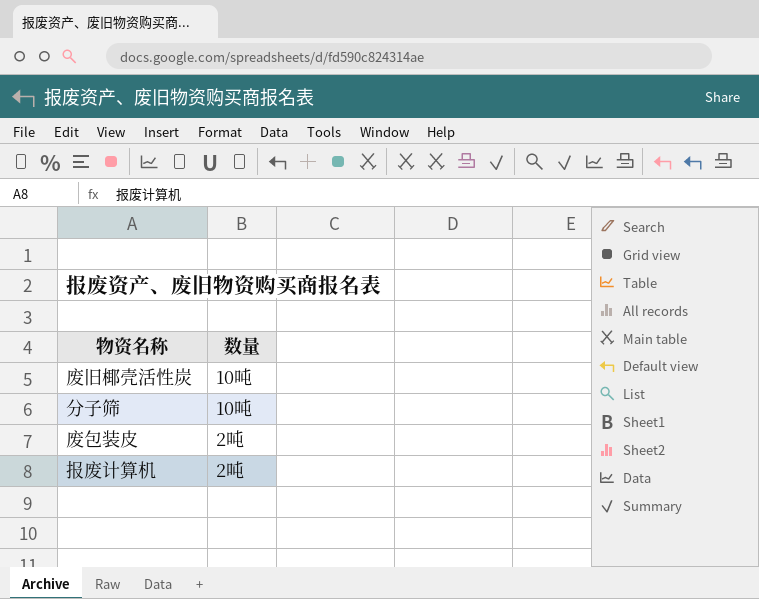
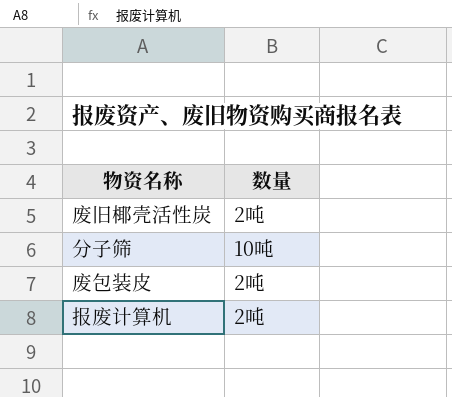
废旧椰壳活性炭 | 数量: 10吨 -> 2吨

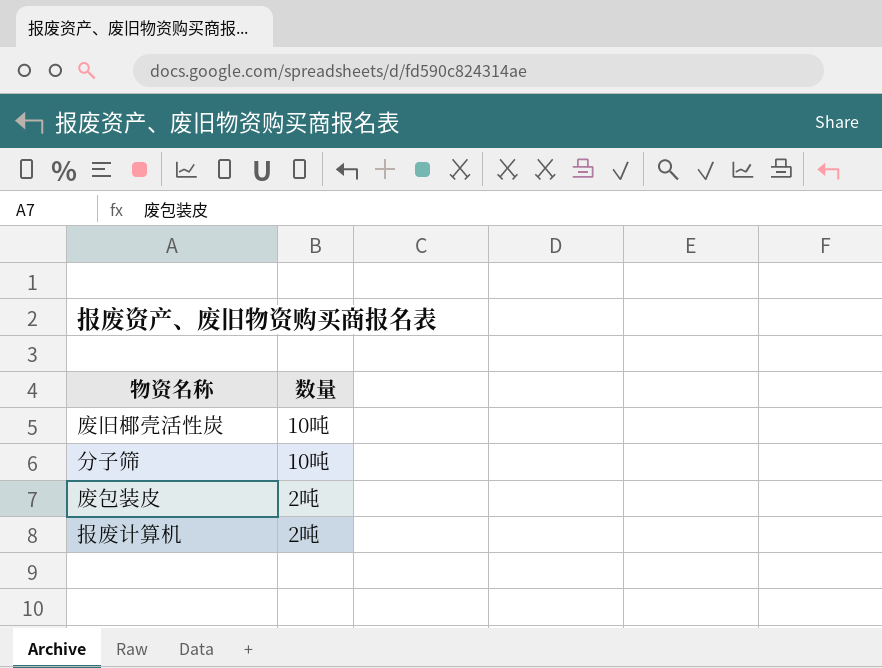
废旧椰壳活性炭 | 数量: 2吨 -> 10吨

